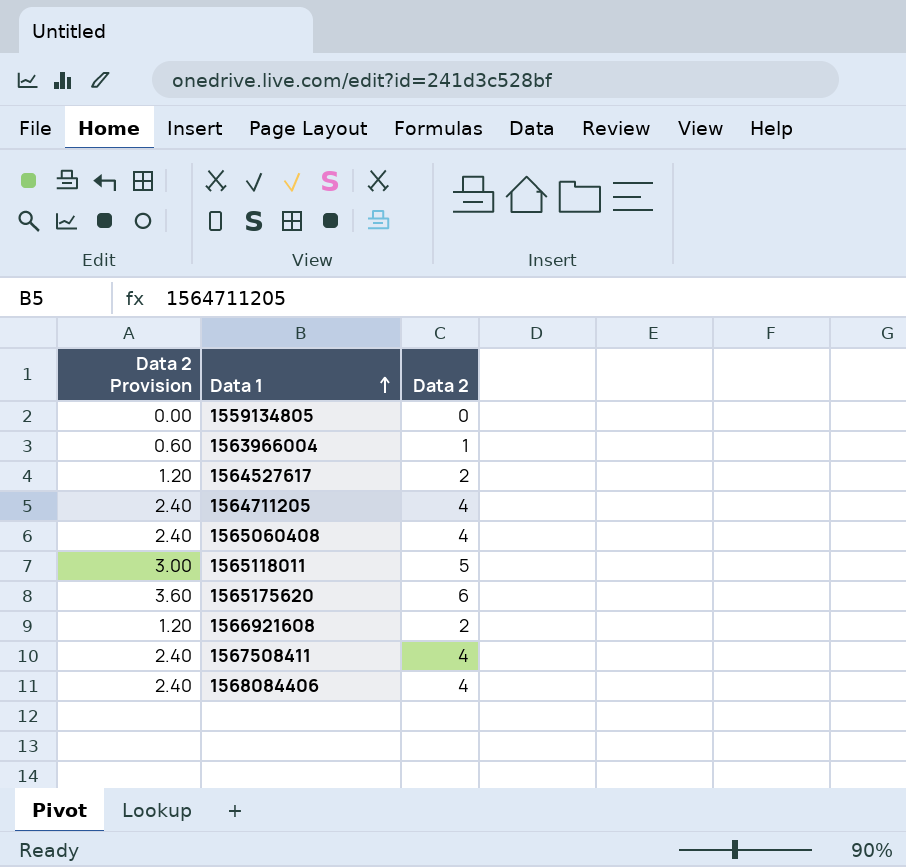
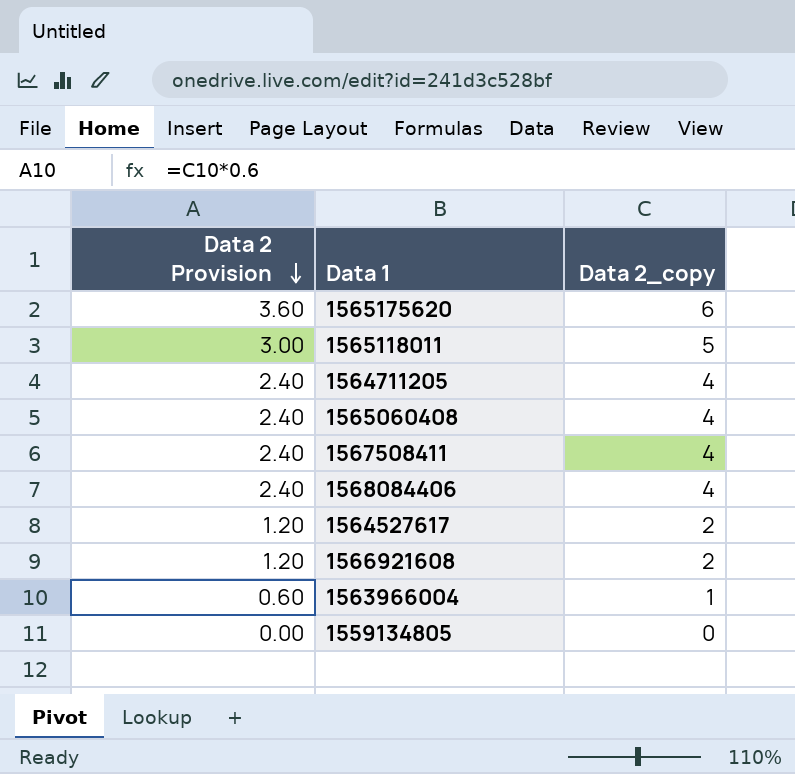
row order: Data 1 ascending -> Data 2 Provision descending
column name: Data 2 -> Data 2_copy

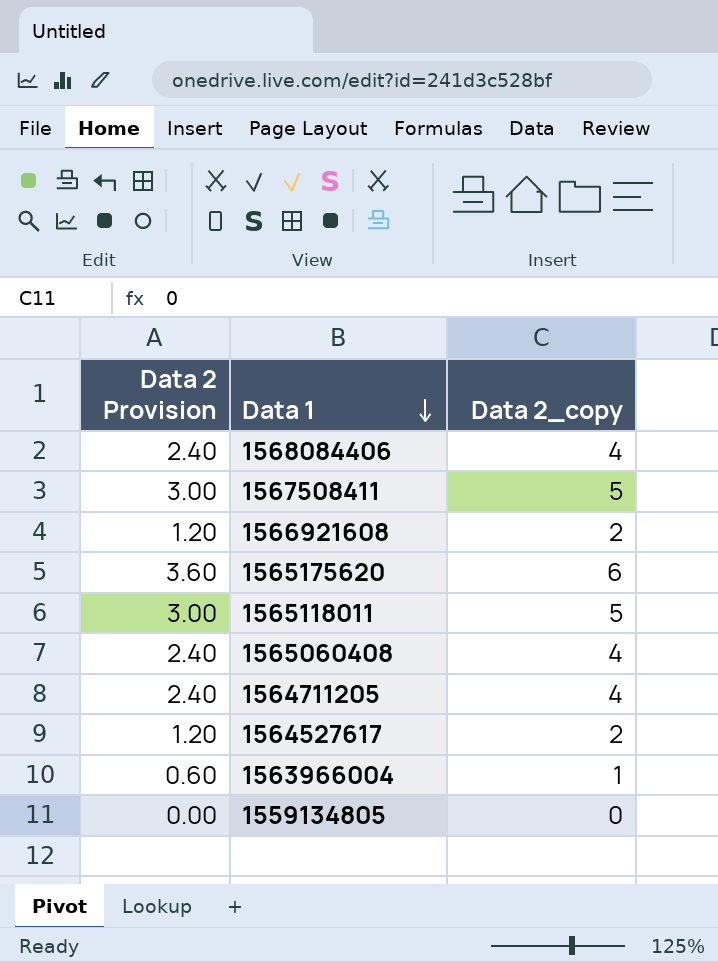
row order: Data 2 Provision descending -> Data 1 descending
1567508411 | Data 2 Provision: 2.40 -> 3.00
1567508411 | Data 2_copy: 4 -> 5

